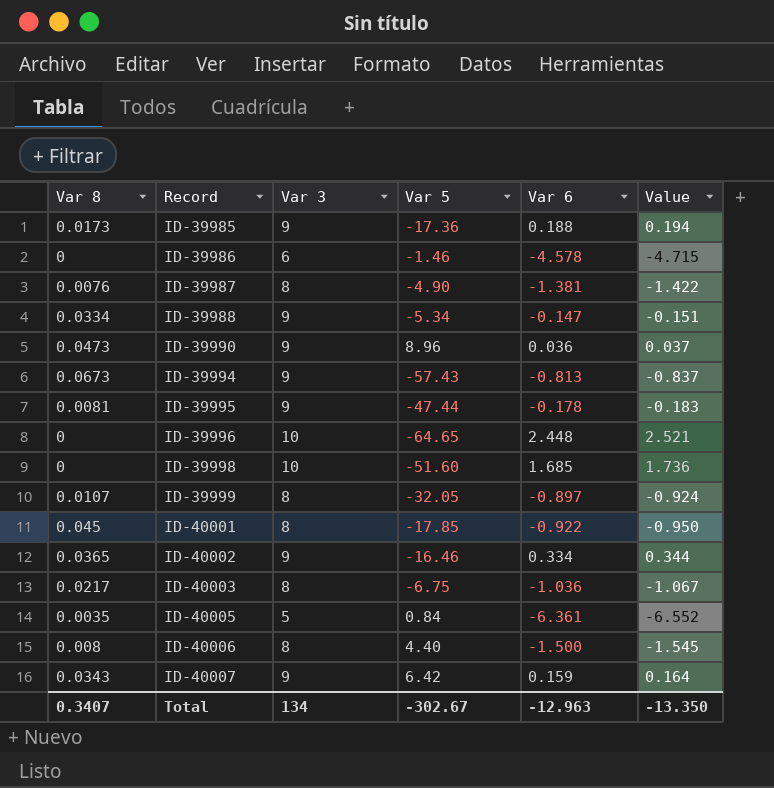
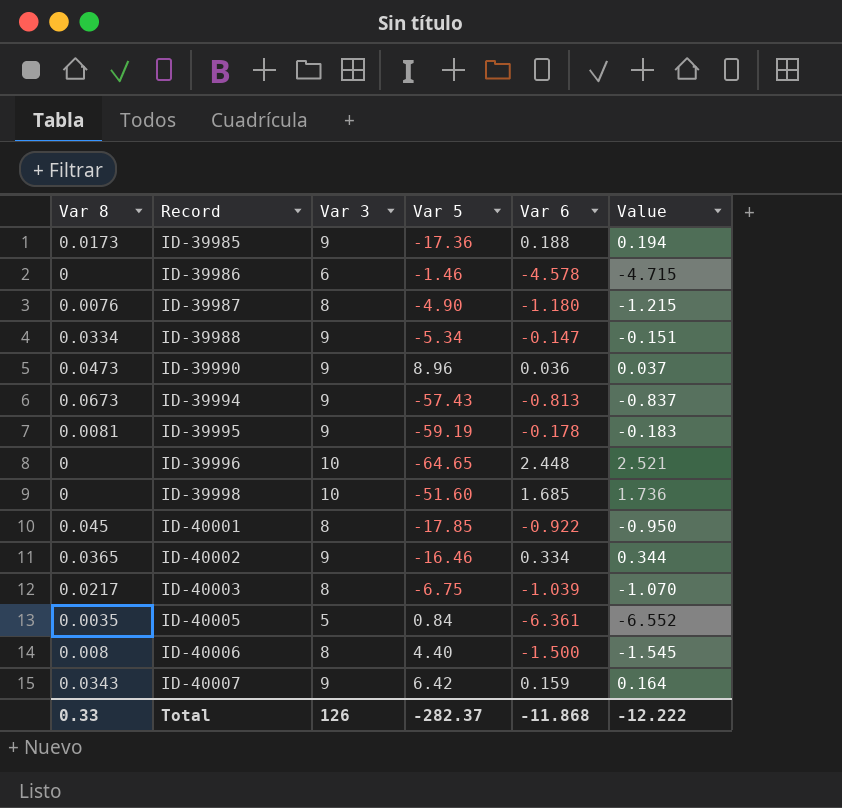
row ID-39999: 0.0107 | 8 | -32.05 | -0.897 | -0.924 -> none
ID-39987 | Var 6: -1.381 -> -1.180
ID-39987 | Value: -1.422 -> -1.215
ID-39995 | Var 5: -47.44 -> -59.19
ID-40003 | Var 6: -1.036 -> -1.039
ID-40003 | Value: -1.067 -> -1.070
Total | Var 8: 0.3407 -> 0.33
Total | Var 3: 134 -> 126
Total | Var 5: -302.67 -> -282.37
Total | Var 6: -12.963 -> -11.868
Total | Value: -13.350 -> -12.222

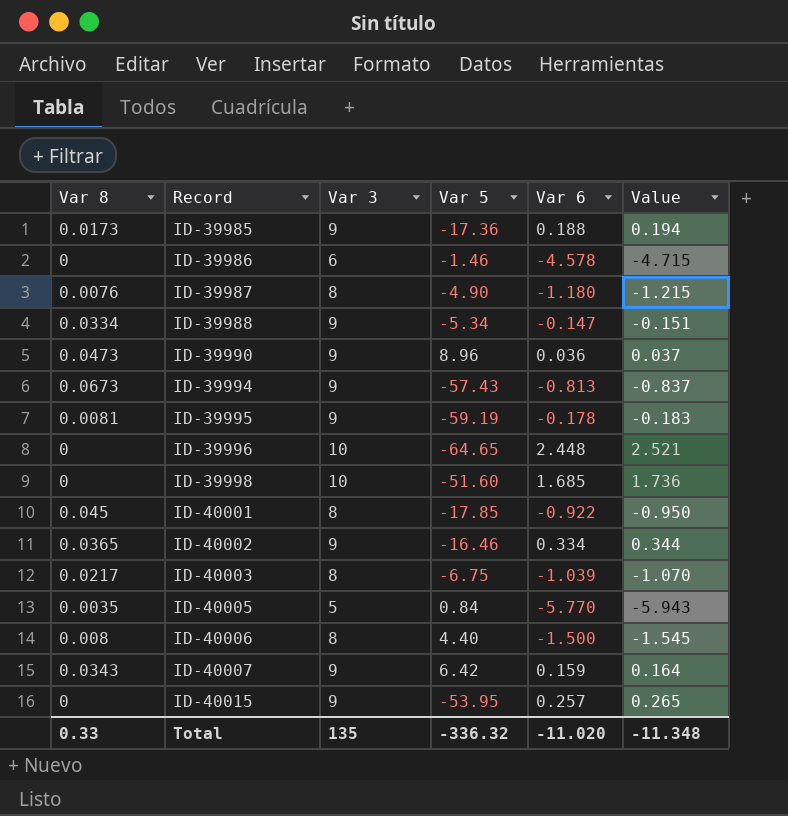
ID-40005 | Var 6: -6.361 -> -5.770
ID-40005 | Value: -6.552 -> -5.943
row ID-40015: none -> 0 | 9 | -53.95 | 0.257 | 0.265
Total | Var 3: 126 -> 135
Total | Var 5: -282.37 -> -336.32
Total | Var 6: -11.868 -> -11.020
Total | Value: -12.222 -> -11.348

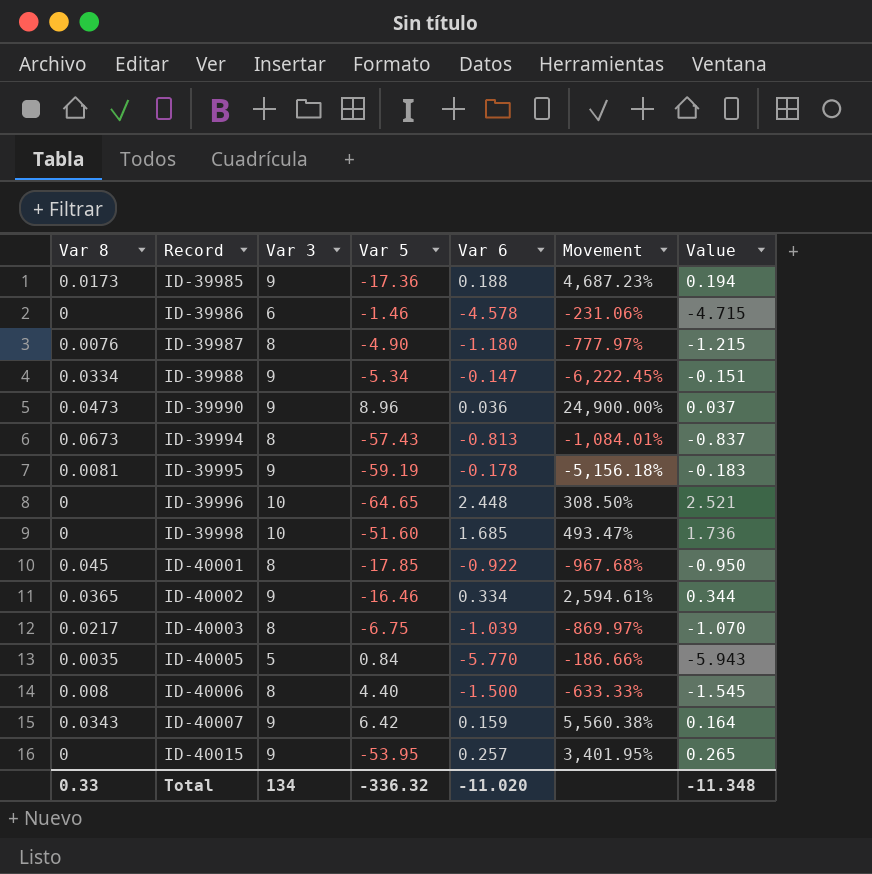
column Movement | formula: none -> ([Var 3] - [Var 6]) / [Var 6]
ID-39994 | Var 3: 9 -> 8
Total | Var 3: 135 -> 134

